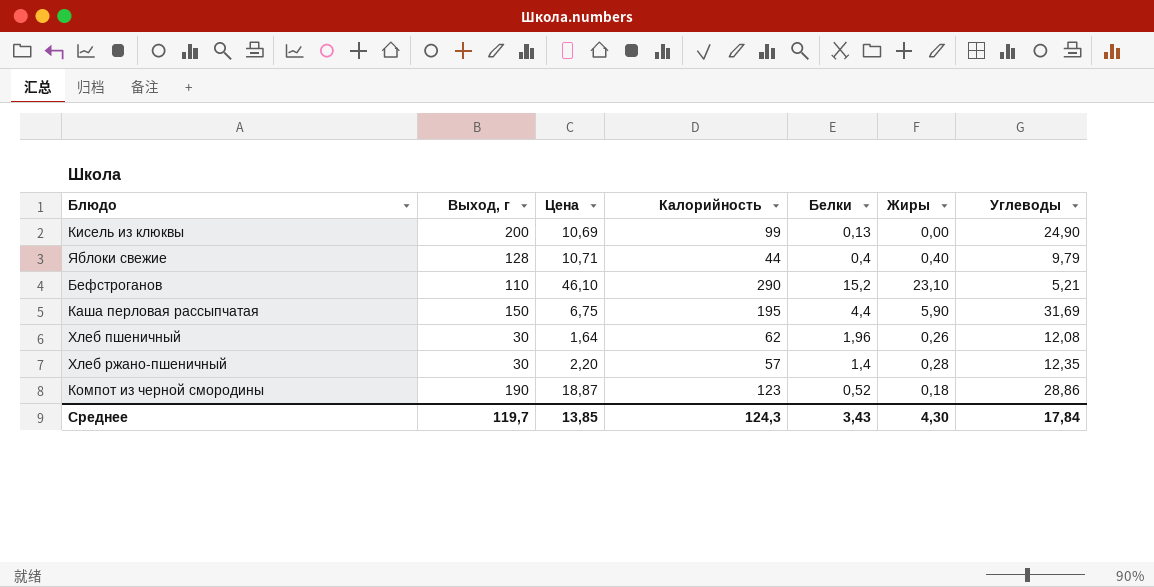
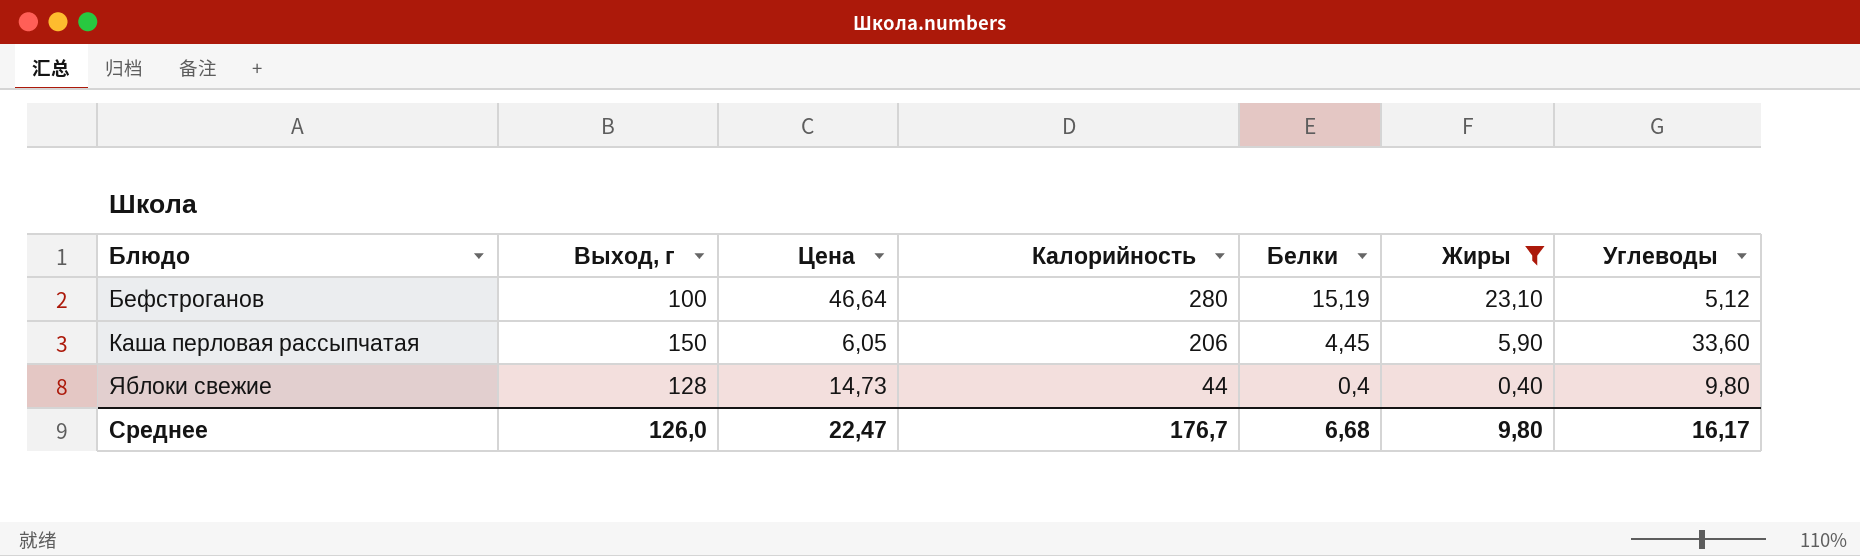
filter: none -> Жиры >= 0,40
row order: none -> Блюдо ascending
Бефстроганов | Выход, г: 110 -> 100
Бефстроганов | Цена: 46,10 -> 46,64
Бефстроганов | Калорийность: 290 -> 280
Бефстроганов | Белки: 15,2 -> 15,19
Бефстроганов | Углеводы: 5,21 -> 5,12
Каша перловая рассыпчатая | Цена: 6,75 -> 6,05
Каша перловая рассыпчатая | Калорийность: 195 -> 206
Каша перловая рассыпчатая | Белки: 4,4 -> 4,45
Каша перловая рассыпчатая | Углеводы: 31,69 -> 33,60
Яблоки свежие | Цена: 10,71 -> 14,73
Яблоки свежие | Углеводы: 9,79 -> 9,80
Среднее | Выход, г: 119,7 -> 126,0
Среднее | Цена: 13,85 -> 22,47
Среднее | Калорийность: 124,3 -> 176,7
Среднее | Белки: 3,43 -> 6,68
Среднее | Жиры: 4,30 -> 9,80
Среднее | Углеводы: 17,84 -> 16,17

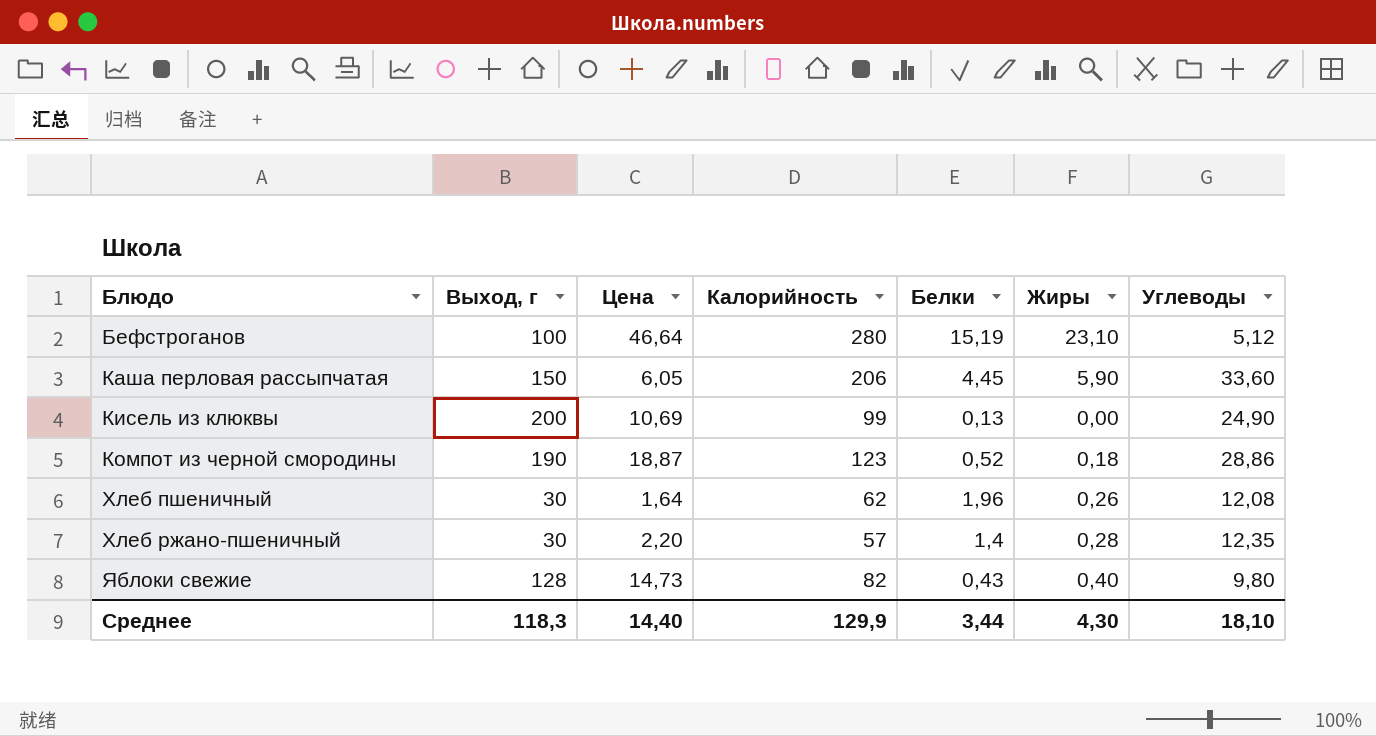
filter: Жиры >= 0,40 -> none
Яблоки свежие | Калорийность: 44 -> 82
Яблоки свежие | Белки: 0,4 -> 0,43
Среднее | Выход, г: 126,0 -> 118,3
Среднее | Цена: 22,47 -> 14,40
Среднее | Калорийность: 176,7 -> 129,9
Среднее | Белки: 6,68 -> 3,44
Среднее | Жиры: 9,80 -> 4,30
Среднее | Углеводы: 16,17 -> 18,10

